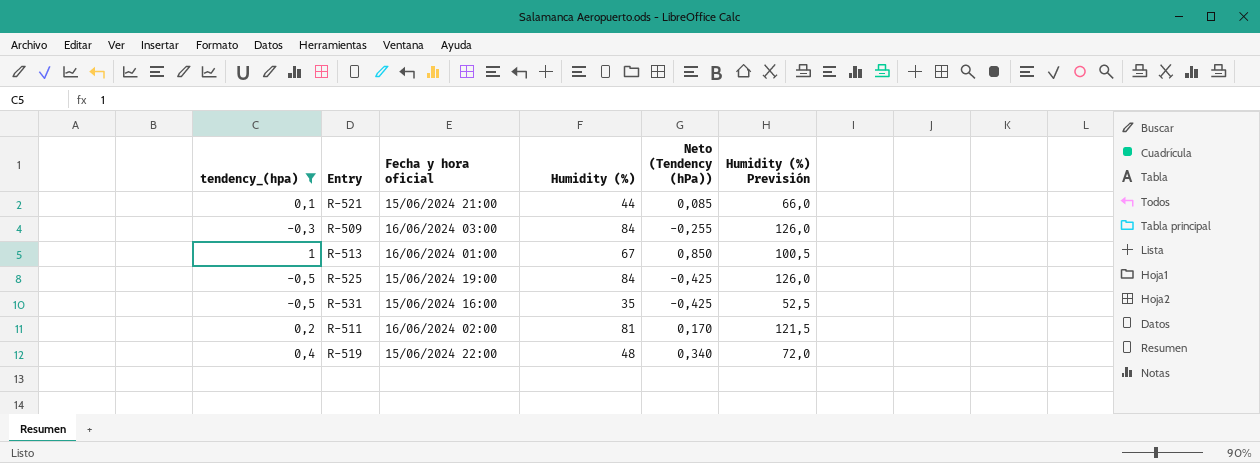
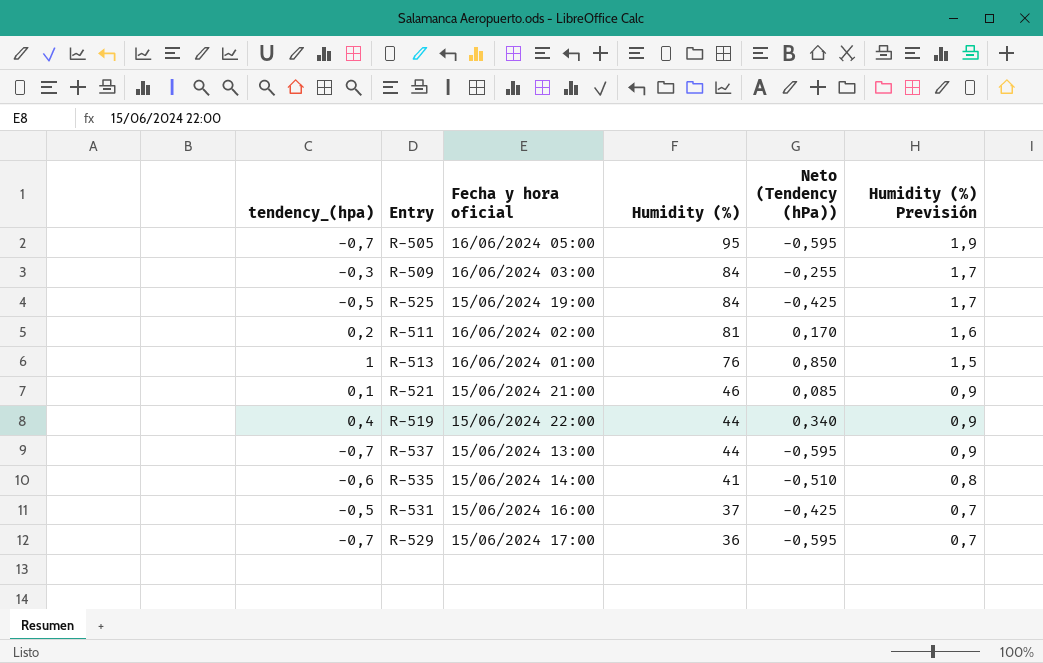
filter: tendency_(hpa) >= -0,5 -> none
row order: none -> Humidity (%) descending
column Humidity (%) Previsión | formula: [Humidity (%)] * 1,5 -> [Humidity (%)] * 0,02
R-513 | Humidity (%): 67 -> 76
R-521 | Humidity (%): 44 -> 46
R-519 | Humidity (%): 48 -> 44
R-531 | Humidity (%): 35 -> 37

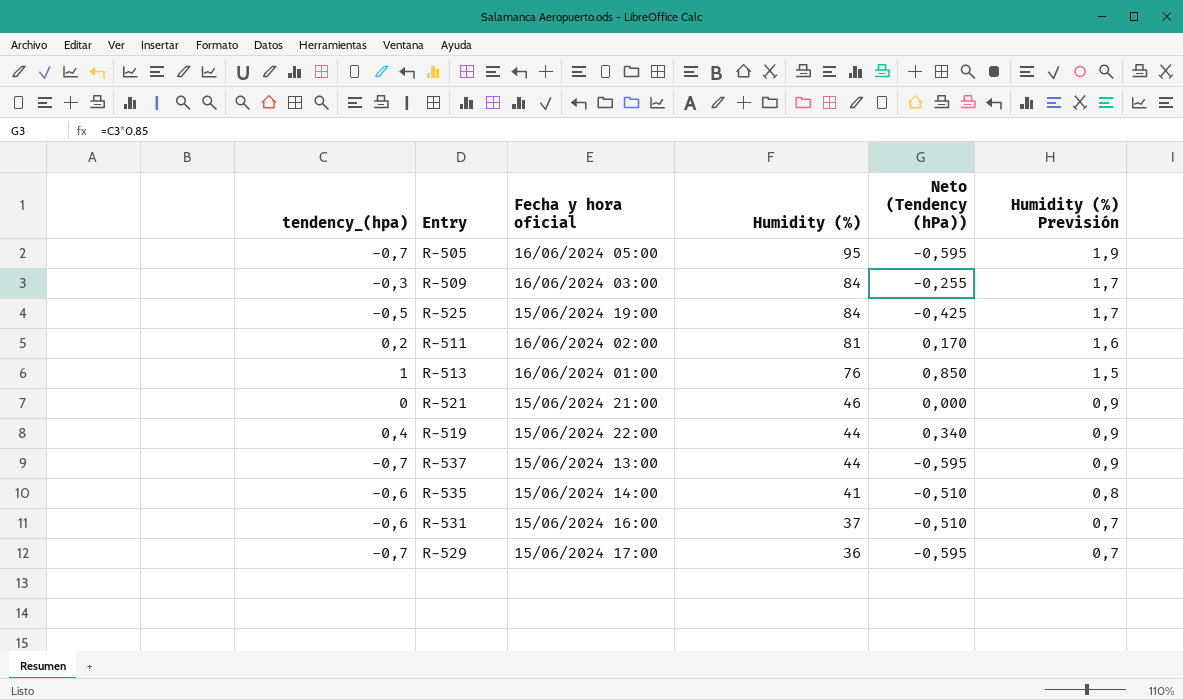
R-521 | tendency_(hpa): 0,1 -> 0
R-521 | Neto (Tendency (hPa)): 0,085 -> 0,000
R-531 | tendency_(hpa): -0,5 -> -0,6
R-531 | Neto (Tendency (hPa)): -0,425 -> -0,510

